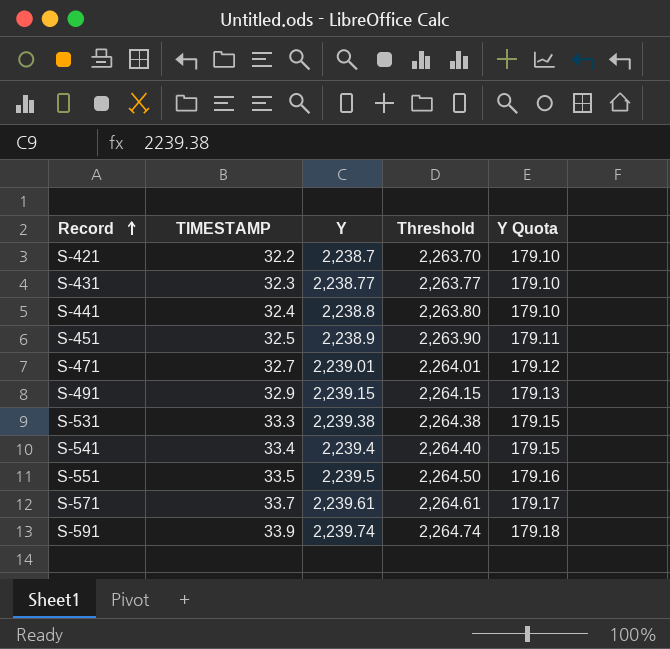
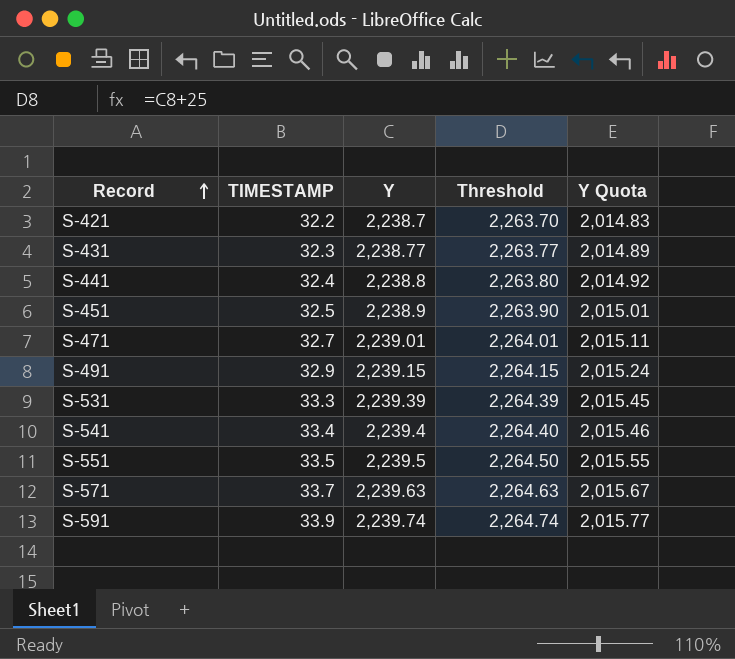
column Y Quota | formula: [Y] * 0.08 -> [Y] * 0.9
S-531 | Y: 2,239.38 -> 2,239.39
S-531 | Threshold: 2,264.38 -> 2,264.39
S-571 | Y: 2,239.61 -> 2,239.63
S-571 | Threshold: 2,264.61 -> 2,264.63

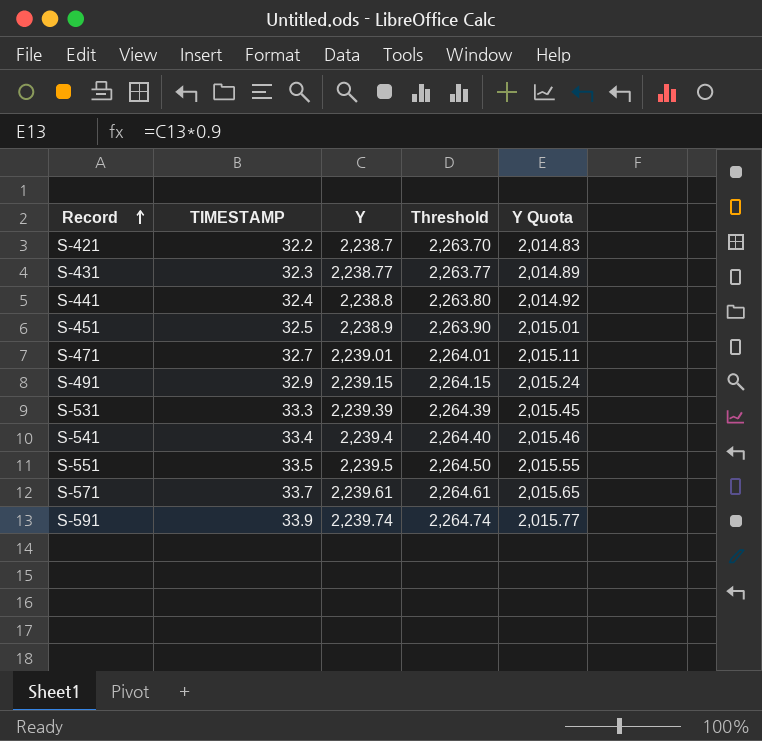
S-571 | Y: 2,239.63 -> 2,239.61
S-571 | Threshold: 2,264.63 -> 2,264.61
S-571 | Y Quota: 2,015.67 -> 2,015.65

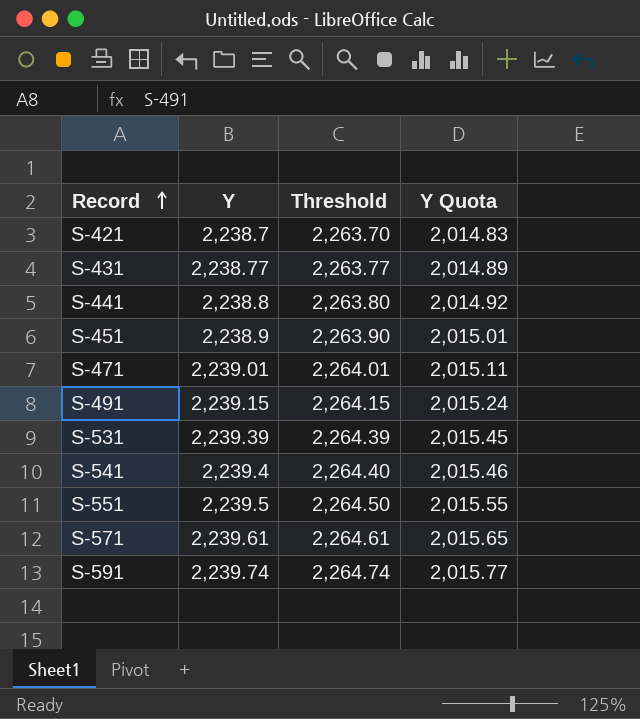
column TIMESTAMP | position: 2 -> none

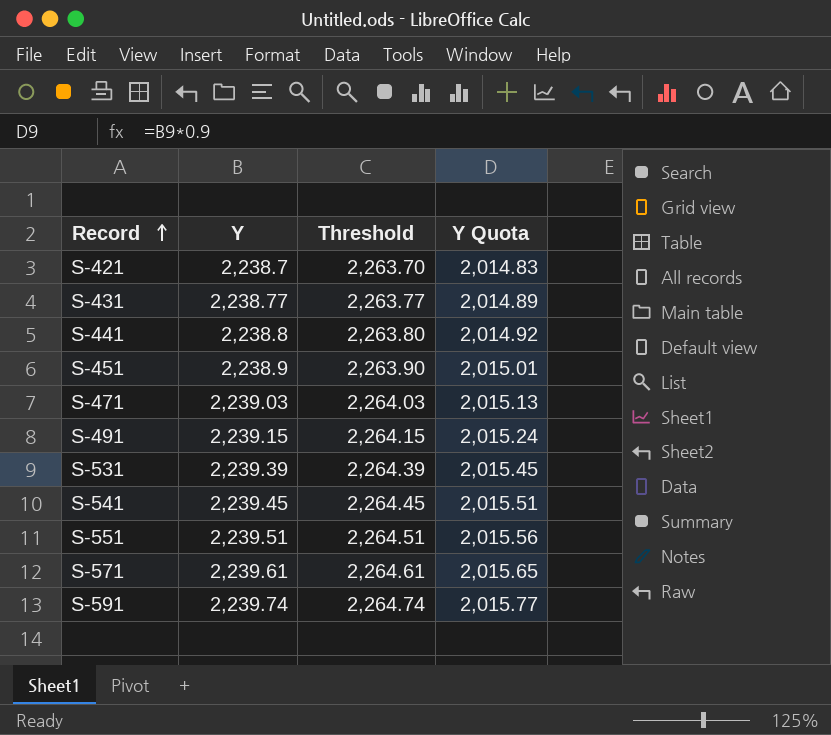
S-471 | Y: 2,239.01 -> 2,239.03
S-471 | Threshold: 2,264.01 -> 2,264.03
S-471 | Y Quota: 2,015.11 -> 2,015.13
S-541 | Y: 2,239.4 -> 2,239.45
S-541 | Threshold: 2,264.40 -> 2,264.45
S-541 | Y Quota: 2,015.46 -> 2,015.51
S-551 | Y: 2,239.5 -> 2,239.51
S-551 | Threshold: 2,264.50 -> 2,264.51
S-551 | Y Quota: 2,015.55 -> 2,015.56

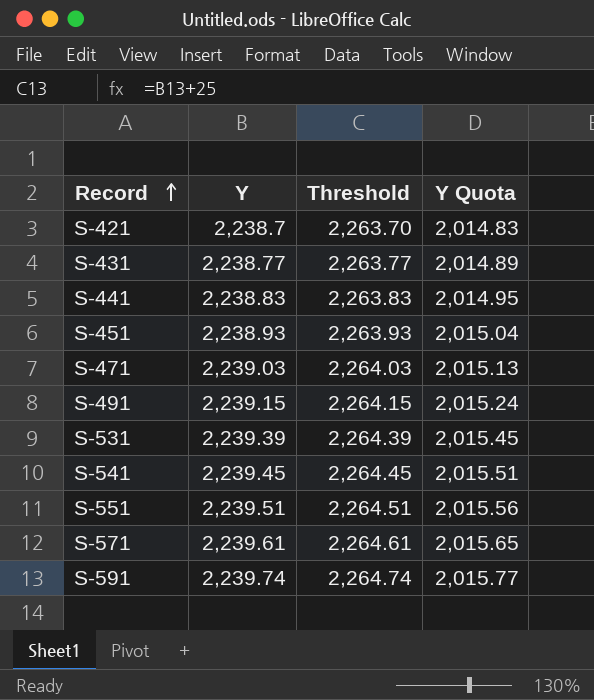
S-441 | Y: 2,238.8 -> 2,238.83
S-441 | Threshold: 2,263.80 -> 2,263.83
S-441 | Y Quota: 2,014.92 -> 2,014.95
S-451 | Y: 2,238.9 -> 2,238.93
S-451 | Threshold: 2,263.90 -> 2,263.93
S-451 | Y Quota: 2,015.01 -> 2,015.04

